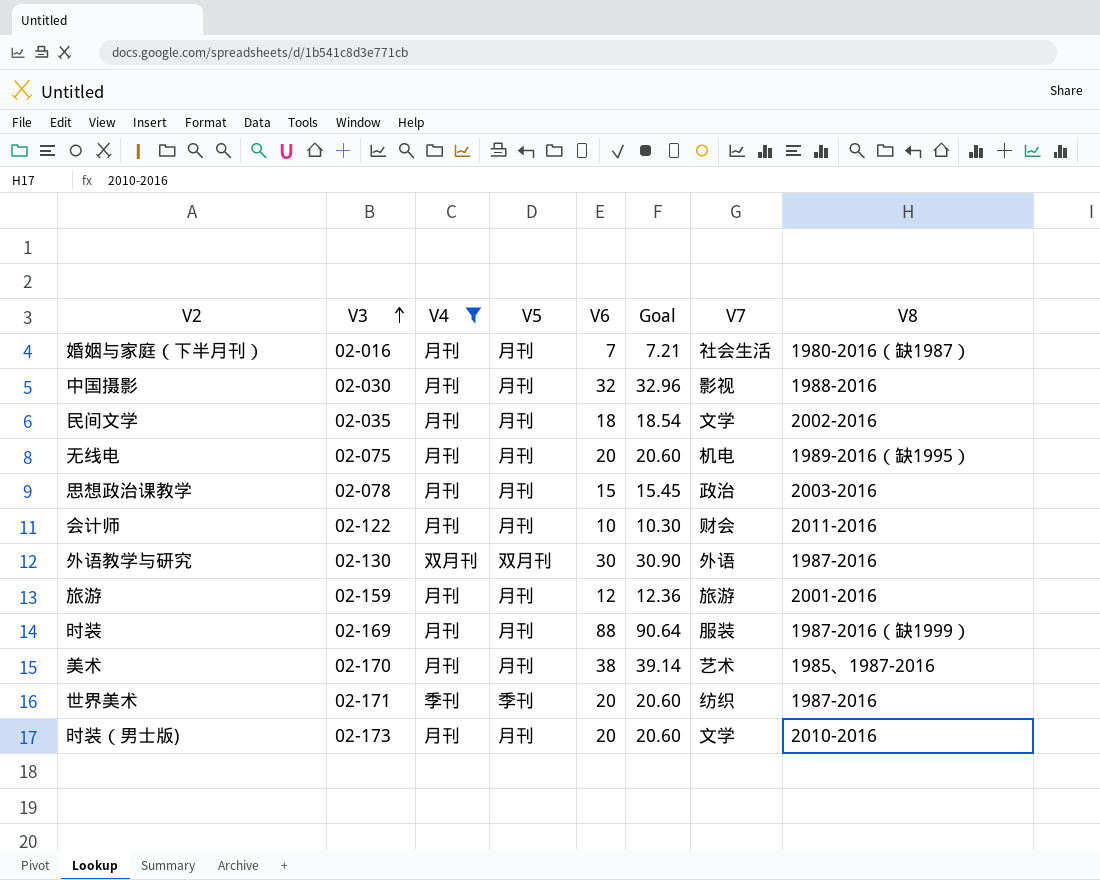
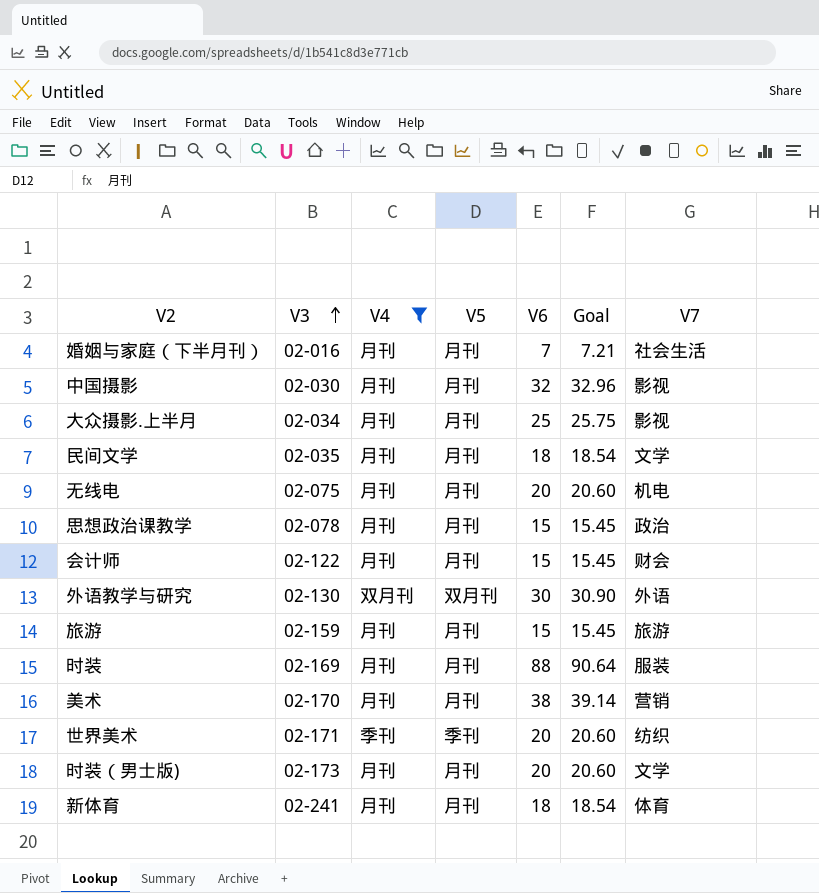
column V8 | position: 8 -> none
row 大众摄影.上半月: none -> 02-034 | 月刊 | 月刊 | 25 | 25.75 | 影视
会计师 | V6: 10 -> 15
会计师 | Goal: 10.30 -> 15.45
旅游 | V6: 12 -> 15
旅游 | Goal: 12.36 -> 15.45
美术 | V7: 艺术 -> 营销
row 新体育: none -> 02-241 | 月刊 | 月刊 | 18 | 18.54 | 体育

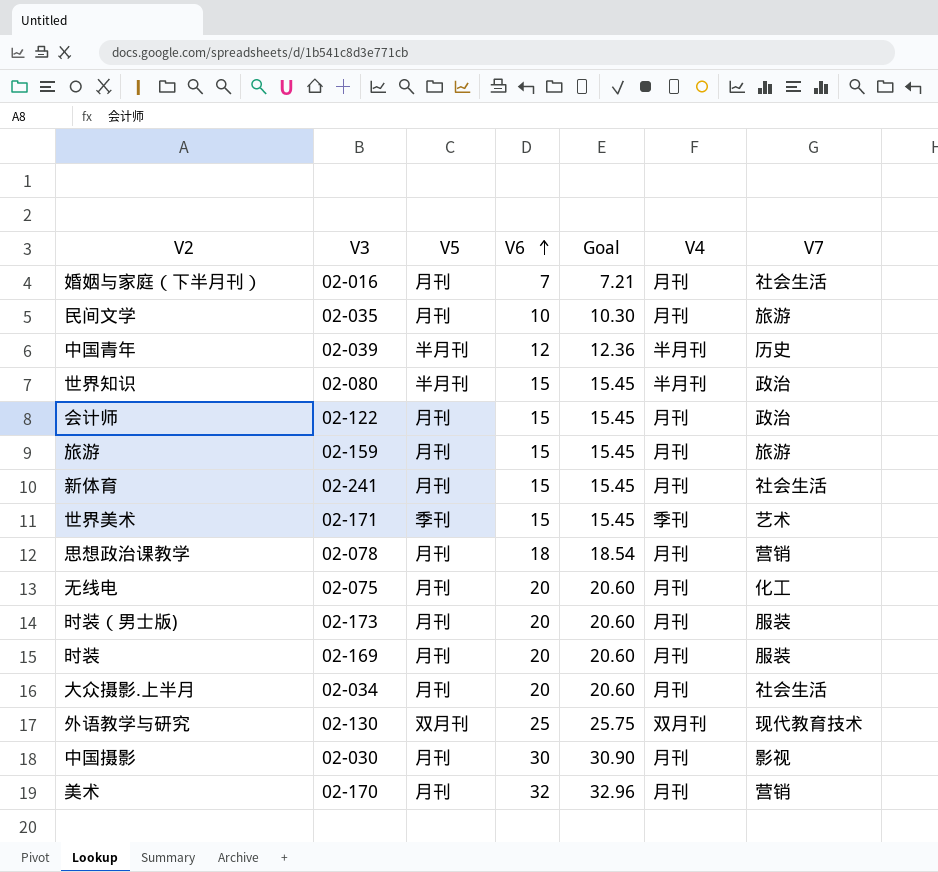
filter: V4 != 半月刊 -> none
row order: V3 ascending -> V6 ascending
column V4 | position: 3 -> 6
民间文学 | V6: 18 -> 10
民间文学 | Goal: 18.54 -> 10.30
民间文学 | V7: 文学 -> 旅游
会计师 | V7: 财会 -> 政治
新体育 | V6: 18 -> 15
新体育 | Goal: 18.54 -> 15.45
新体育 | V7: 体育 -> 社会生活
世界美术 | V6: 20 -> 15
世界美术 | Goal: 20.60 -> 15.45
世界美术 | V7: 纺织 -> 艺术
思想政治课教学 | V6: 15 -> 18
思想政治课教学 | Goal: 15.45 -> 18.54
思想政治课教学 | V7: 政治 -> 营销
无线电 | V7: 机电 -> 化工
时装（男士版) | V7: 文学 -> 服装
时装 | V6: 88 -> 20
时装 | Goal: 90.64 -> 20.60
大众摄影.上半月 | V6: 25 -> 20
大众摄影.上半月 | Goal: 25.75 -> 20.60
大众摄影.上半月 | V7: 影视 -> 社会生活
外语教学与研究 | V6: 30 -> 25
外语教学与研究 | Goal: 30.90 -> 25.75
外语教学与研究 | V7: 外语 -> 现代教育技术
中国摄影 | V6: 32 -> 30
中国摄影 | Goal: 32.96 -> 30.90
美术 | V6: 38 -> 32
美术 | Goal: 39.14 -> 32.96

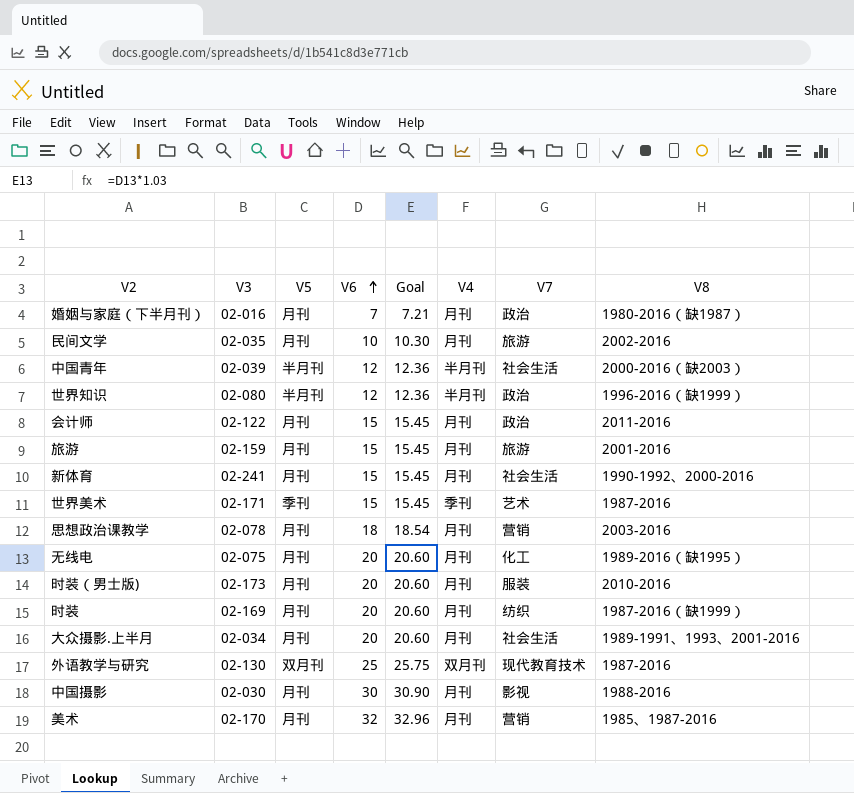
column V8 | position: none -> 8
婚姻与家庭（下半月刊） | V7: 社会生活 -> 政治
中国青年 | V7: 历史 -> 社会生活
世界知识 | V6: 15 -> 12
世界知识 | Goal: 15.45 -> 12.36
时装 | V7: 服装 -> 纺织

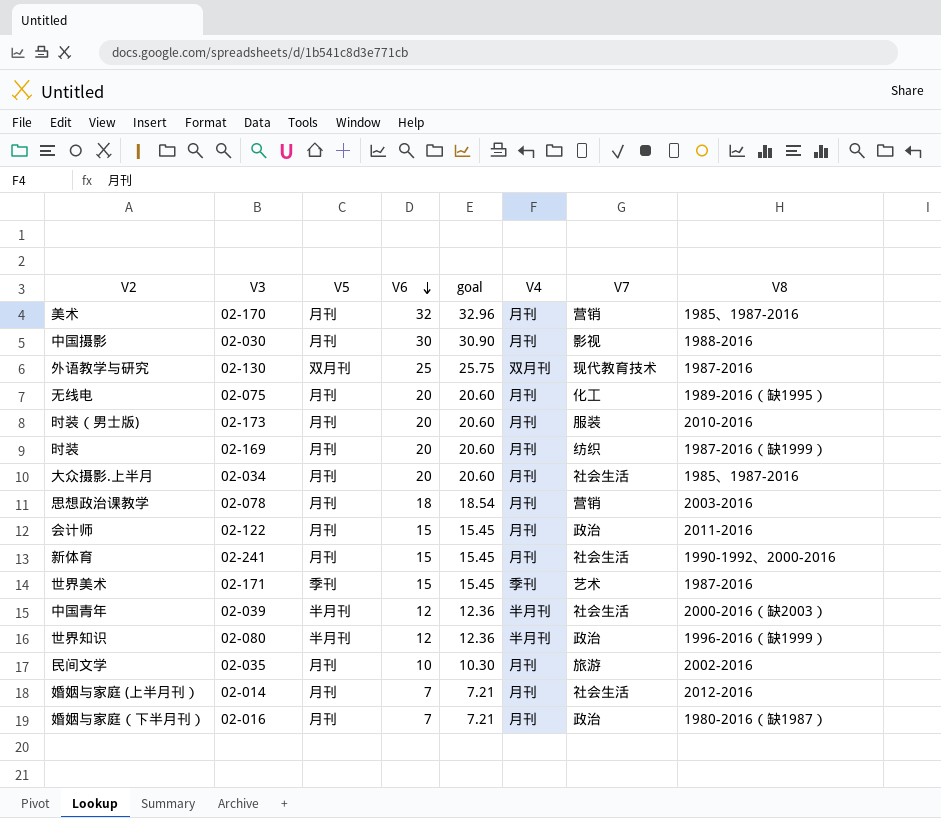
row order: V6 ascending -> V6 descending
column name: Goal -> goal
row 旅游: 02-159 | 月刊 | 15 | 15.45 | 月刊 | 旅游 | 2001-2016 -> none
大众摄影.上半月 | V8: 1989-1991、1993、2001-2016 -> 1985、1987-2016
row 婚姻与家庭 (上半月刊）: none -> 02-014 | 月刊 | 7 | 7.21 | 月刊 | 社会生活 | 2012-2016

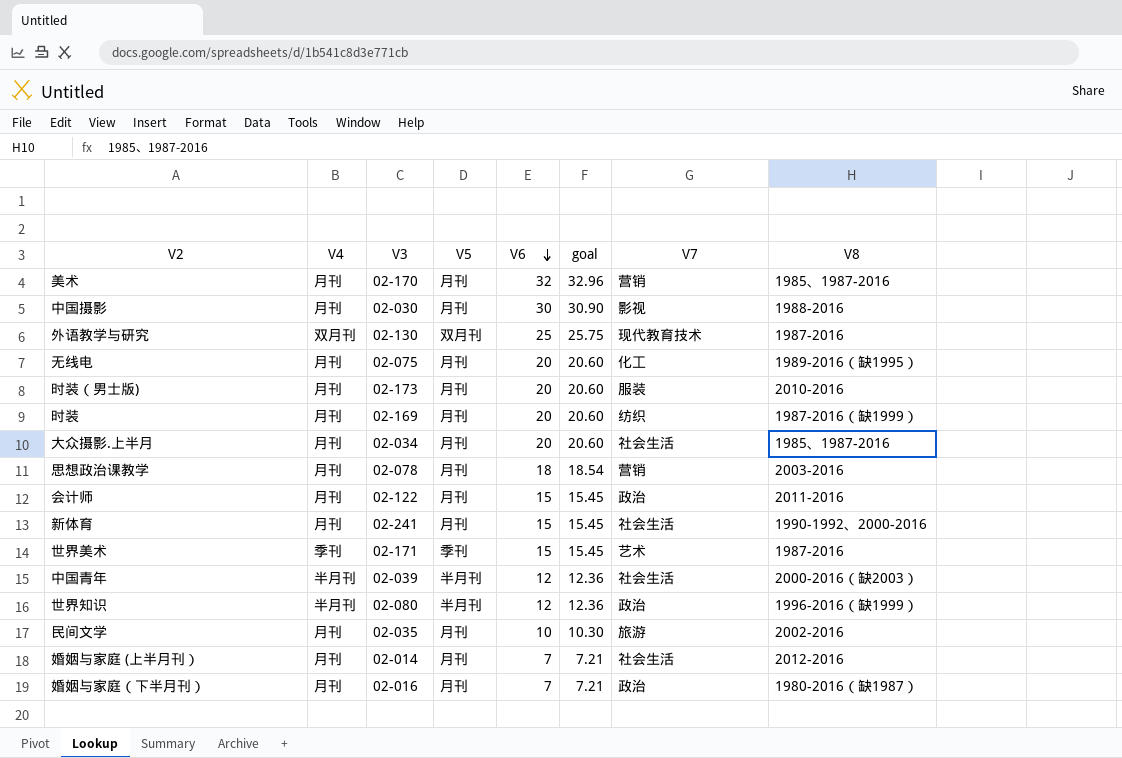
column V4 | position: 6 -> 2

